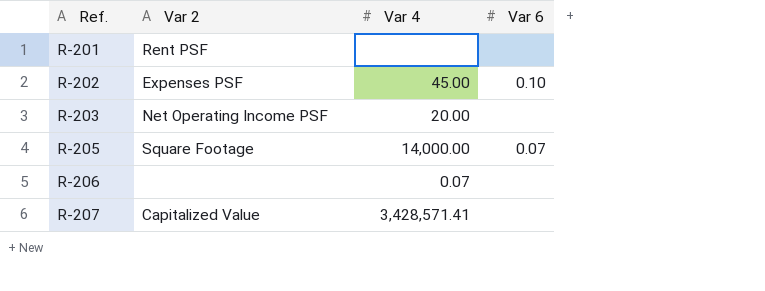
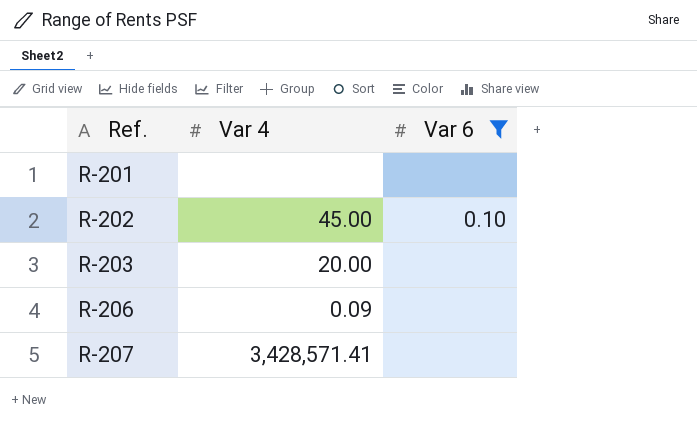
filter: none -> Var 6 != 0.07
column Var 2 | position: 2 -> none
R-206 | Var 4: 0.07 -> 0.09

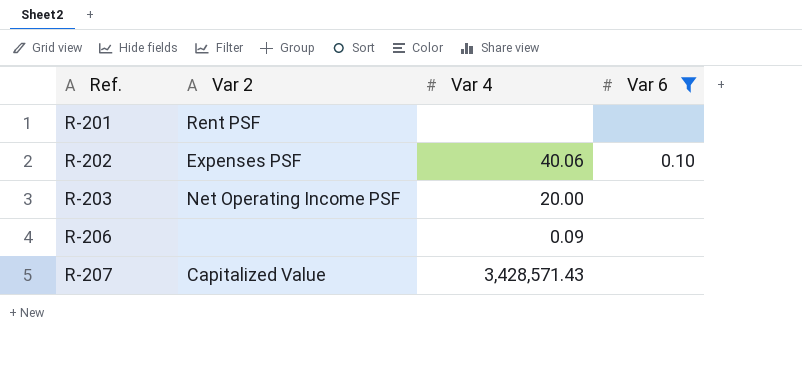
column Var 2 | position: none -> 2
R-202 | Var 4: 45.00 -> 40.06
R-207 | Var 4: 3,428,571.41 -> 3,428,571.43

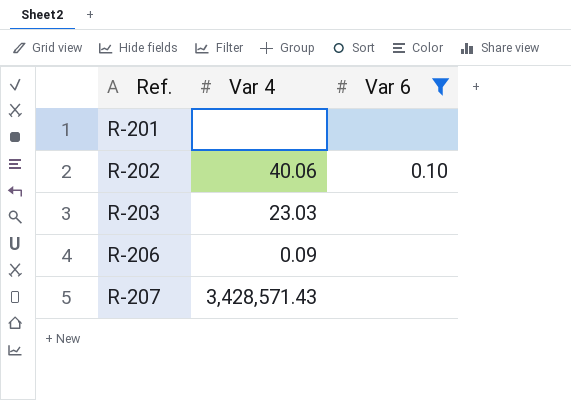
column Var 2 | position: 2 -> none
R-203 | Var 4: 20.00 -> 23.03

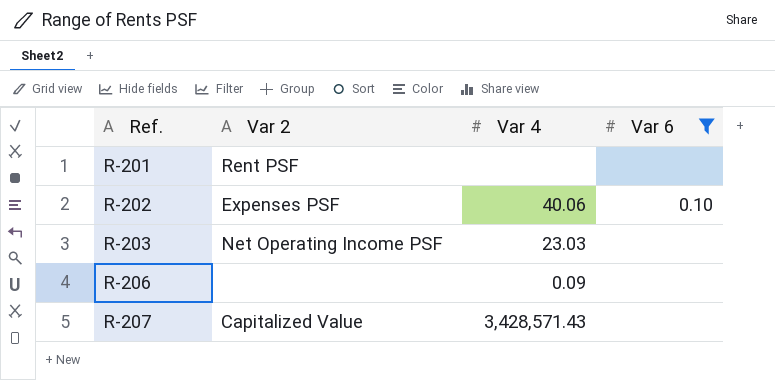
column Var 2 | position: none -> 2

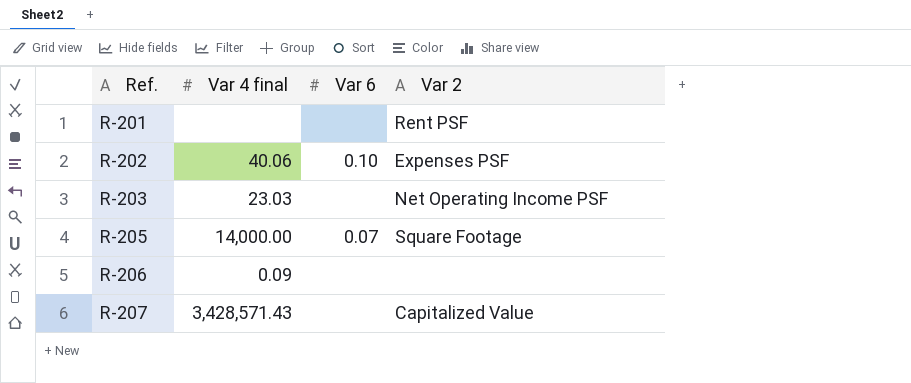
filter: Var 6 != 0.07 -> none
column name: Var 4 -> Var 4 final
column Var 2 | position: 2 -> 4

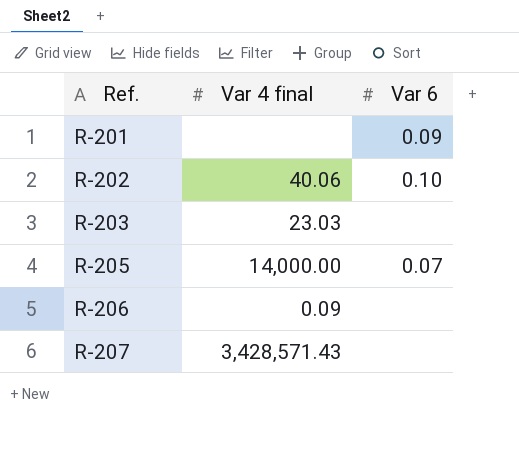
column Var 2 | position: 4 -> none
R-201 | Var 6: none -> 0.09

